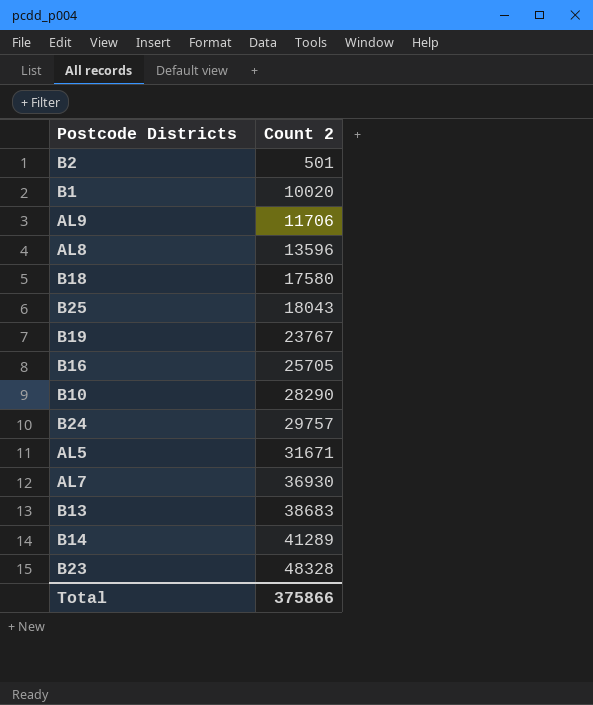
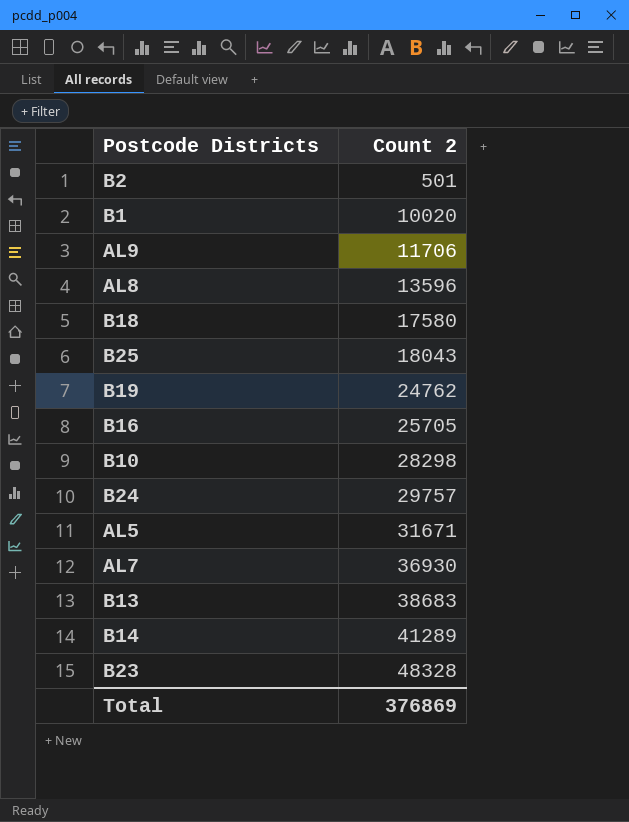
B19 | Count 2: 23767 -> 24762
B10 | Count 2: 28290 -> 28298
Total | Count 2: 375866 -> 376869

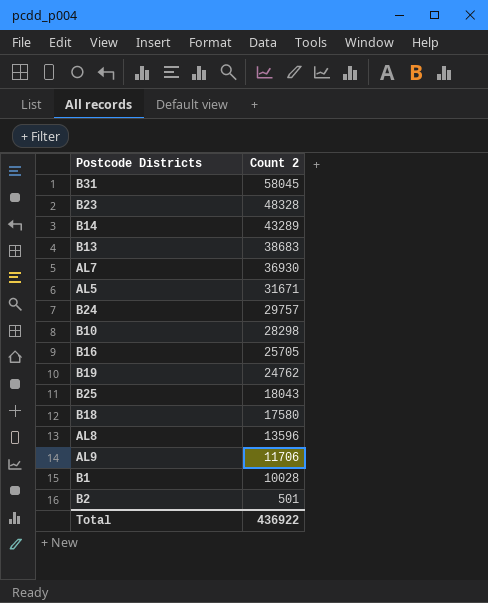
row order: Count 2 ascending -> Count 2 descending
row B31: none -> 58045
B14 | Count 2: 41289 -> 43289
B1 | Count 2: 10020 -> 10028
Total | Count 2: 376869 -> 436922

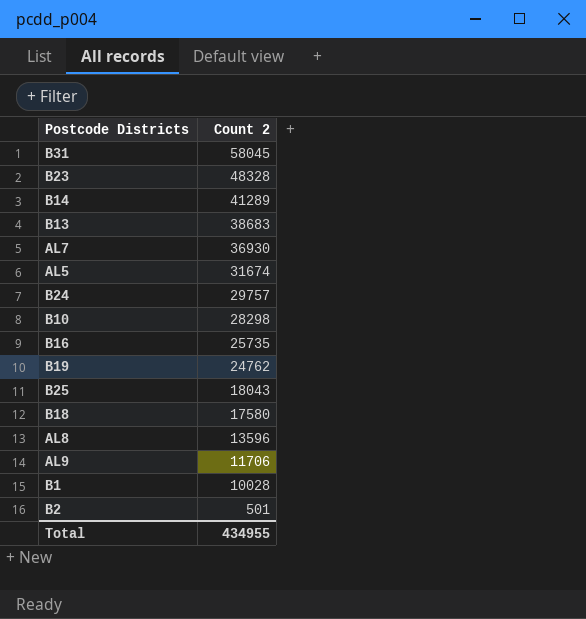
B14 | Count 2: 43289 -> 41289
AL5 | Count 2: 31671 -> 31674
B16 | Count 2: 25705 -> 25735
Total | Count 2: 436922 -> 434955

